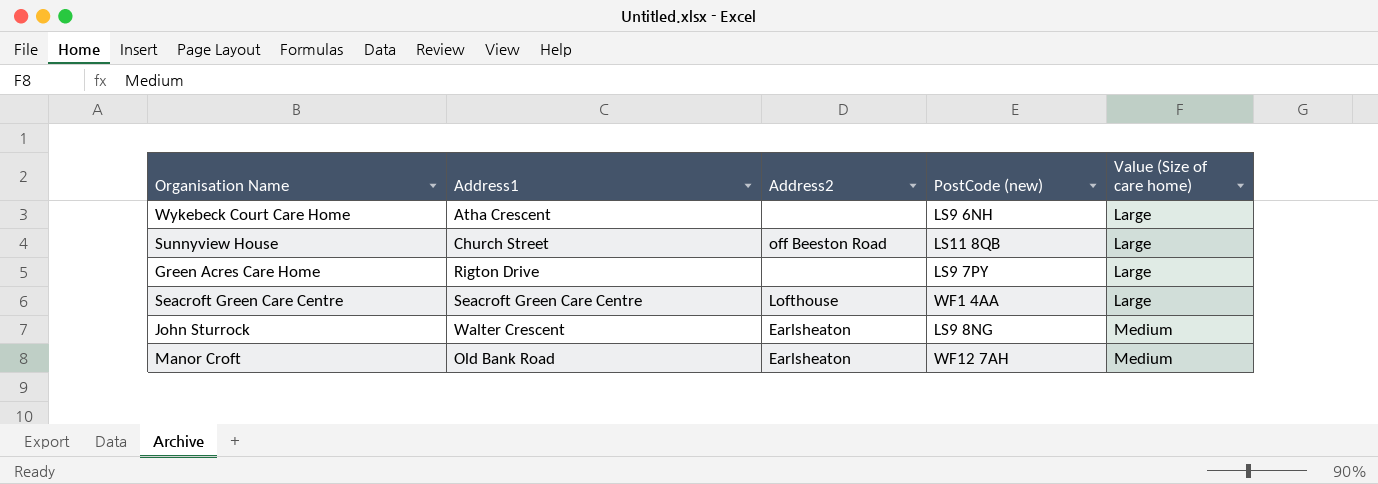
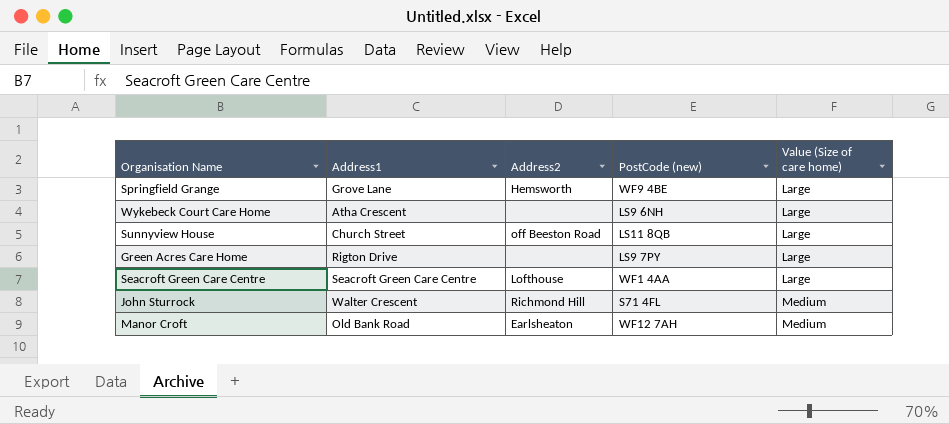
row Springfield Grange: none -> Grove Lane | Hemsworth | WF9 4BE | Large
John Sturrock | Address2: Earlsheaton -> Richmond Hill
John Sturrock | PostCode (new): LS9 8NG -> S71 4FL

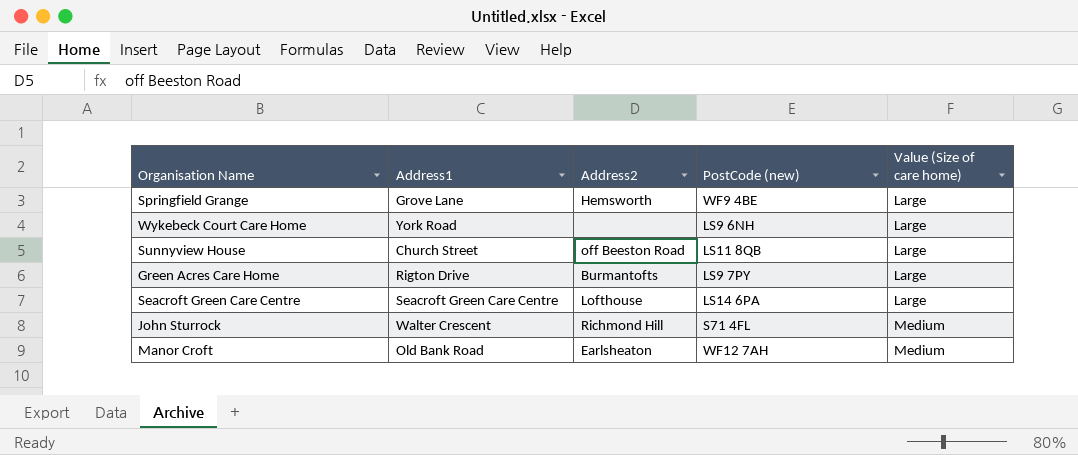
Wykebeck Court Care Home | Address1: Atha Crescent -> York Road
Green Acres Care Home | Address2: none -> Burmantofts
Seacroft Green Care Centre | PostCode (new): WF1 4AA -> LS14 6PA

